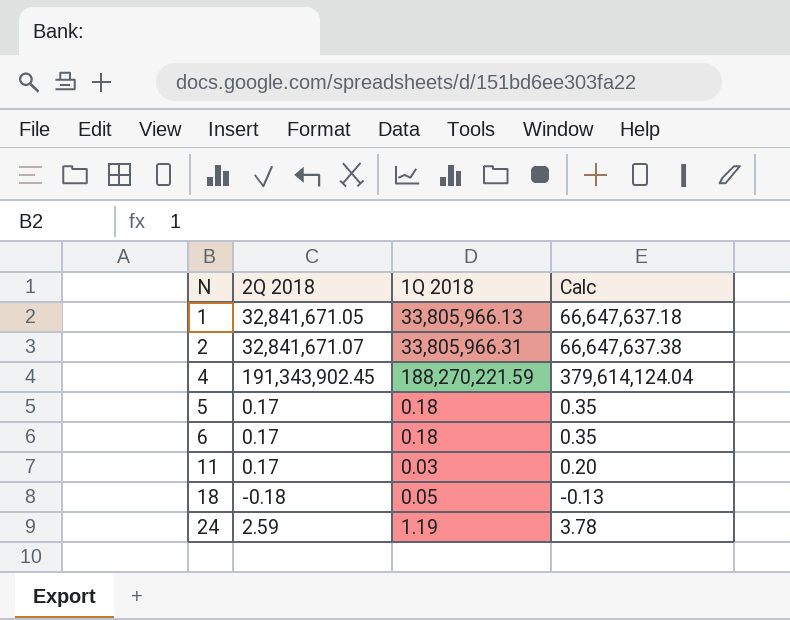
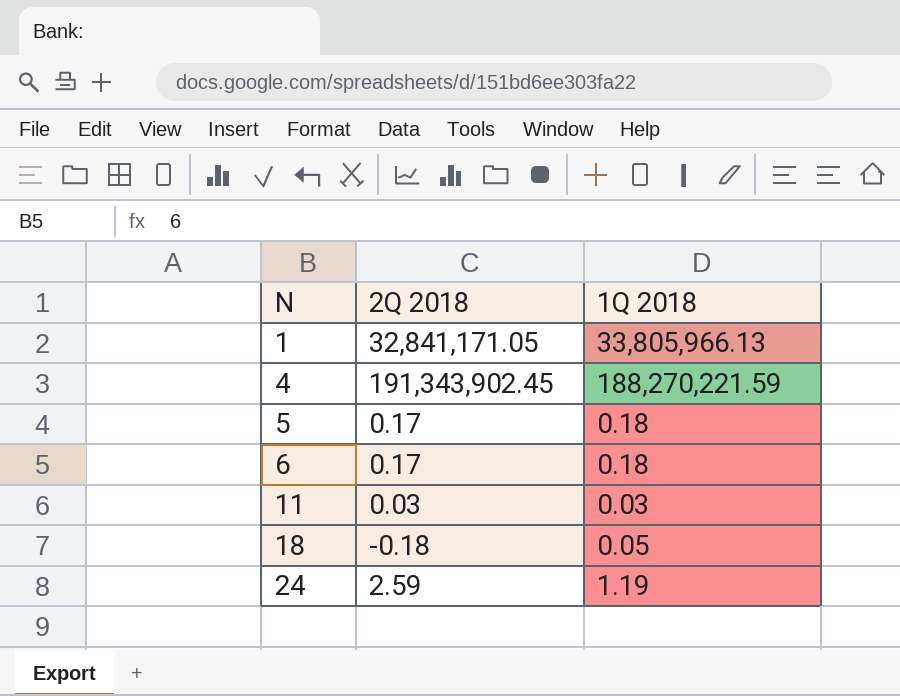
column Calc | formula: [2Q 2018] + [1Q 2018] -> none
row 2: 32,841,671.07 | 33,805,966.31 | 66,647,637.38 -> none
1 | 2Q 2018: 32,841,671.05 -> 32,841,171.05
11 | 2Q 2018: 0.17 -> 0.03

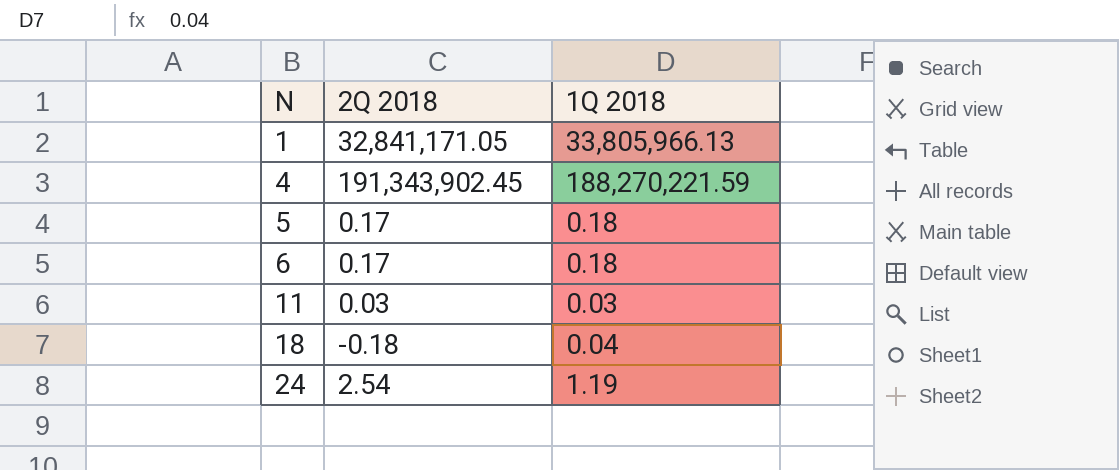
18 | 1Q 2018: 0.05 -> 0.04
24 | 2Q 2018: 2.59 -> 2.54

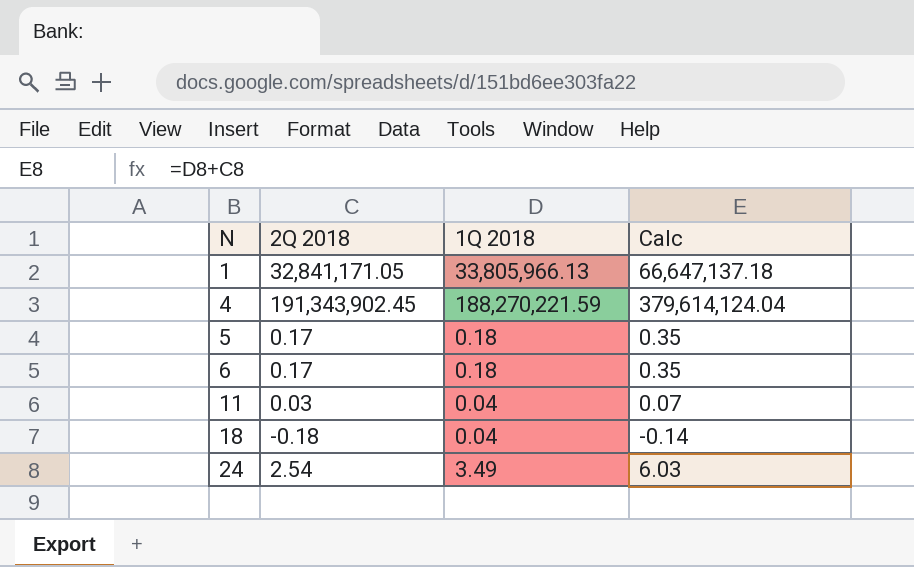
column Calc | formula: none -> [2Q 2018] + [1Q 2018]
11 | 1Q 2018: 0.03 -> 0.04
24 | 1Q 2018: 1.19 -> 3.49

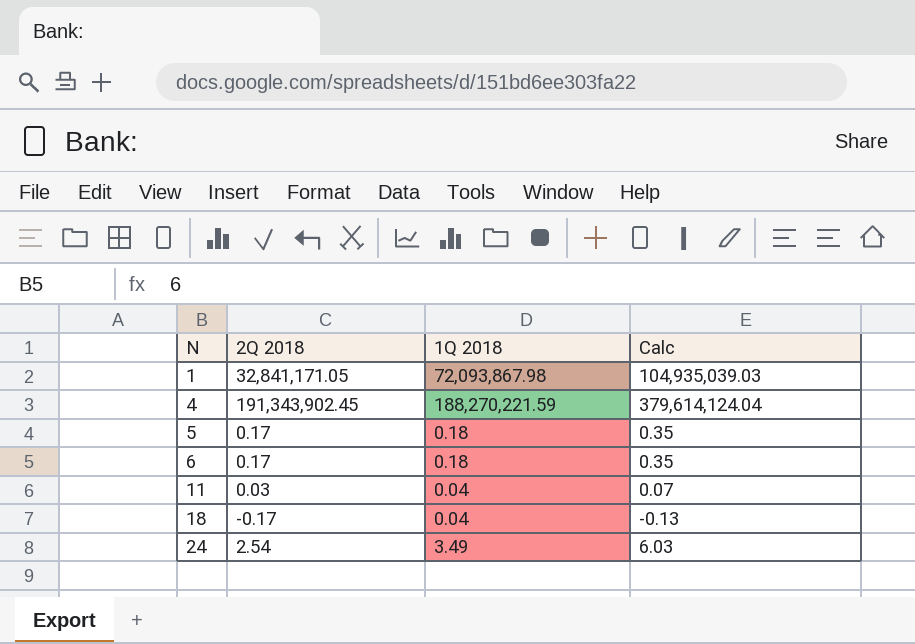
1 | 1Q 2018: 33,805,966.13 -> 72,093,867.98
1 | Calc: 66,647,137.18 -> 104,935,039.03
18 | 2Q 2018: -0.18 -> -0.17
18 | Calc: -0.14 -> -0.13

